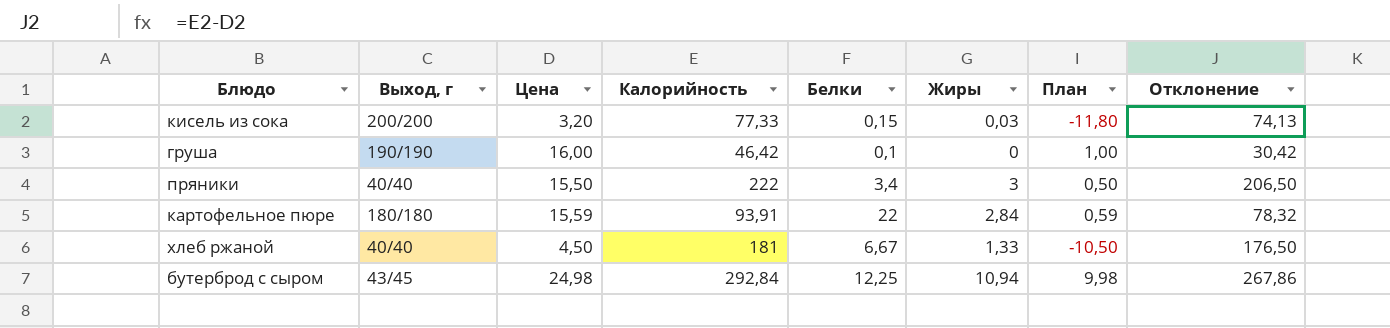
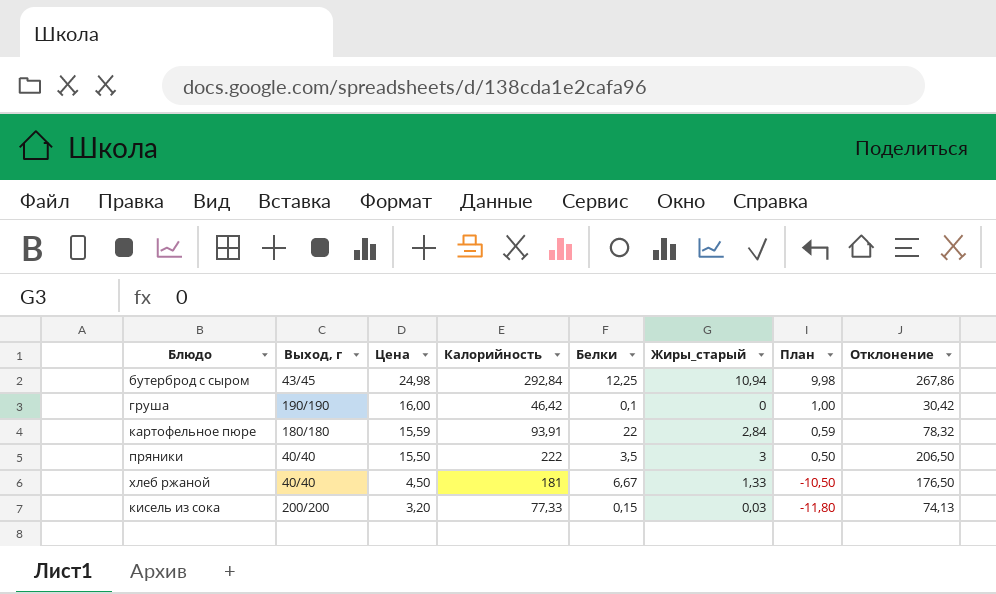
row order: none -> Цена descending
column name: Жиры -> Жиры_старый
пряники | Белки: 3,4 -> 3,5

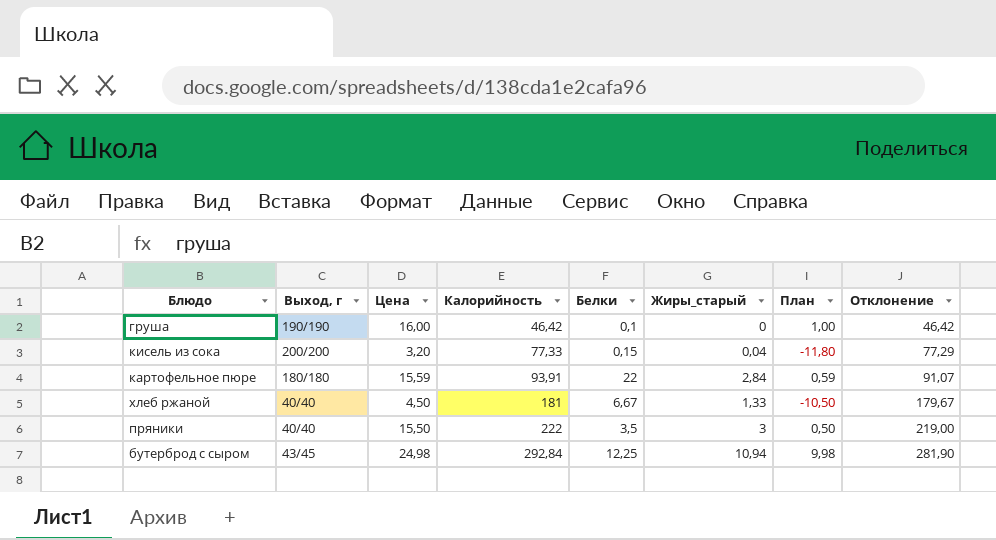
row order: Цена descending -> Калорийность ascending
column Отклонение | formula: [Калорийность] - [Цена] -> [Калорийность] - [Жиры_старый]
кисель из сока | Жиры_старый: 0,03 -> 0,04

